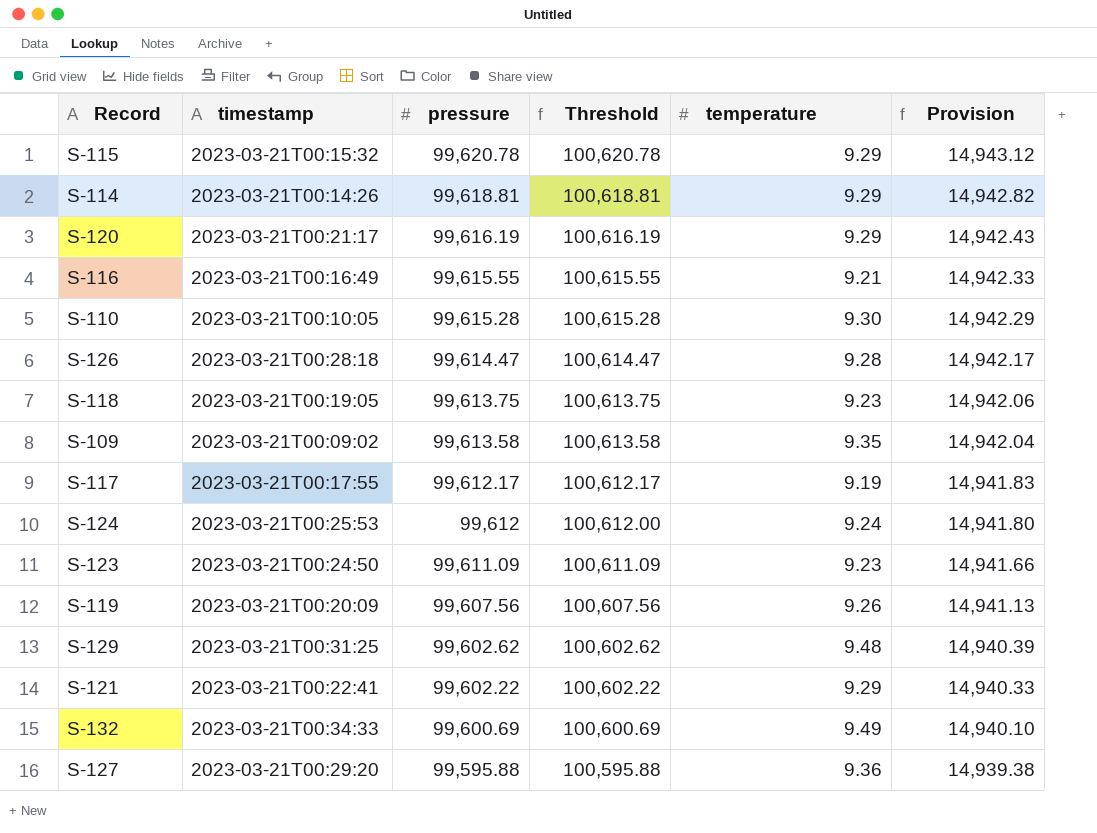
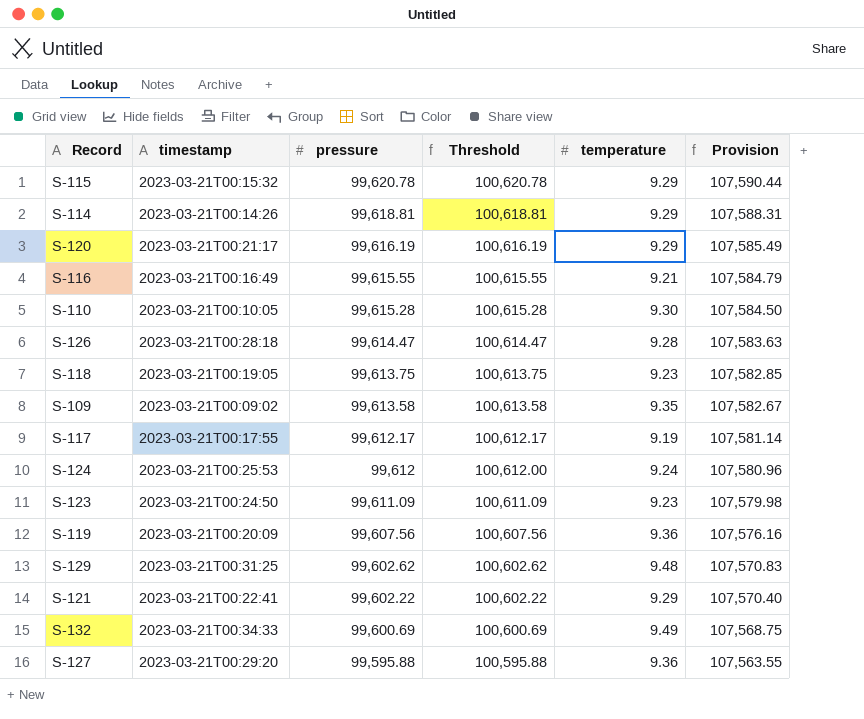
column Provision | formula: [pressure] * 0.15 -> [pressure] * 1.08
S-119 | temperature: 9.26 -> 9.36

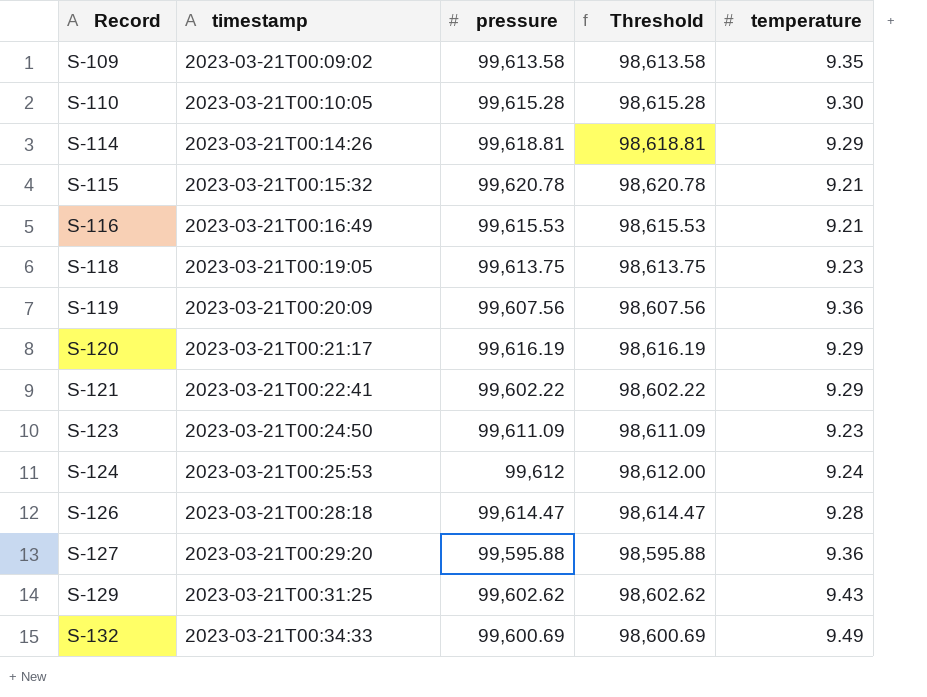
row order: pressure descending -> Record ascending
column Provision | formula: [pressure] * 1.08 -> none
column Threshold | formula: [pressure] + 1000 -> [pressure] - 1000
row S-117: 2023-03-21T00:17:55 | 99,612.17 | 100,612.17 | 9.19 | 107,581.14 -> none
S-115 | temperature: 9.29 -> 9.21
S-116 | pressure: 99,615.55 -> 99,615.53
S-129 | temperature: 9.48 -> 9.43

